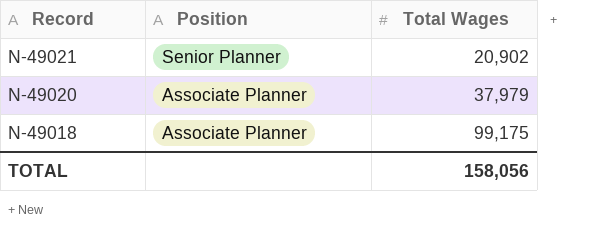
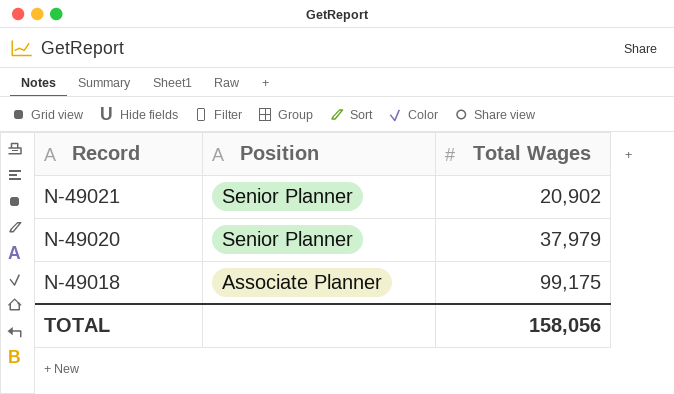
N-49020 | Position: Associate Planner -> Senior Planner

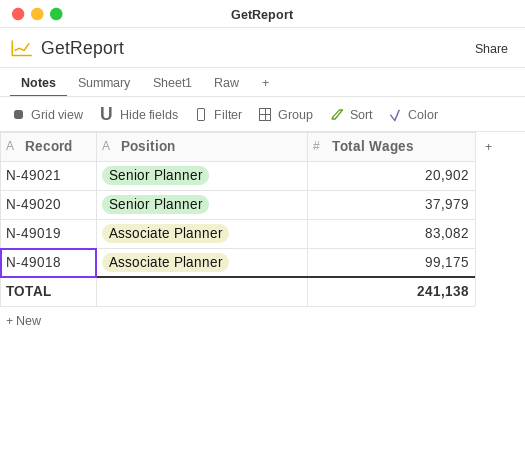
row N-49019: none -> Associate Planner | 83,082
TOTAL | Total Wages: 158,056 -> 241,138

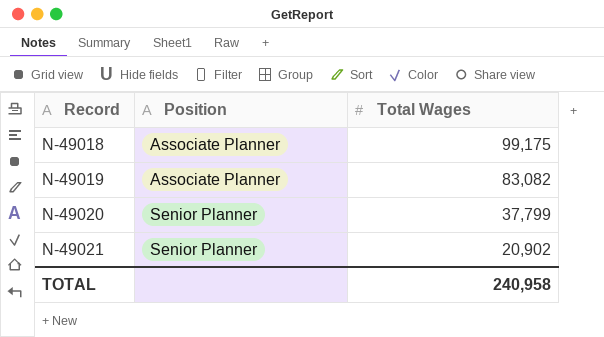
row order: Record descending -> Record ascending
N-49020 | Total Wages: 37,979 -> 37,799
TOTAL | Total Wages: 241,138 -> 240,958

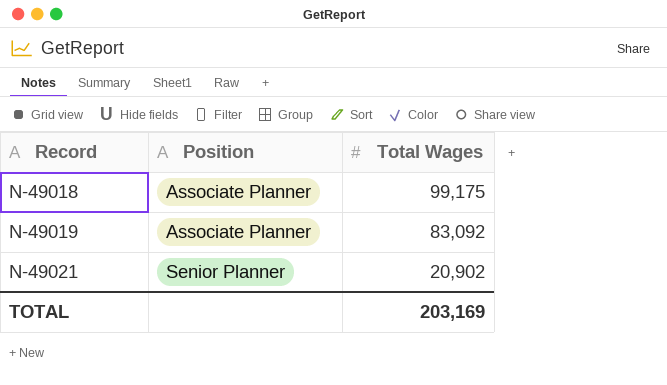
row N-49020: Senior Planner | 37,799 -> none
N-49019 | Total Wages: 83,082 -> 83,092
TOTAL | Total Wages: 240,958 -> 203,169

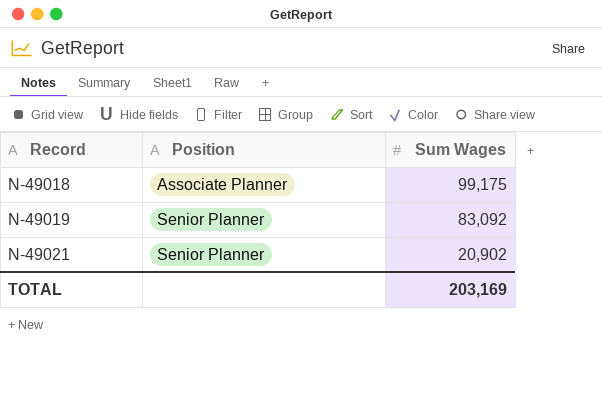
column name: Total Wages -> Sum Wages
N-49019 | Position: Associate Planner -> Senior Planner

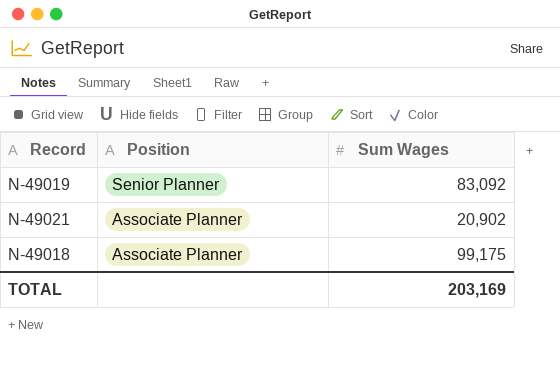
row order: Record ascending -> Position descending
N-49021 | Position: Senior Planner -> Associate Planner

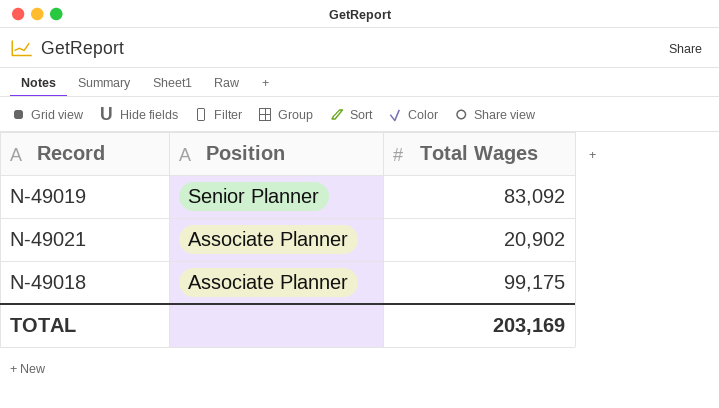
column name: Sum Wages -> Total Wages

